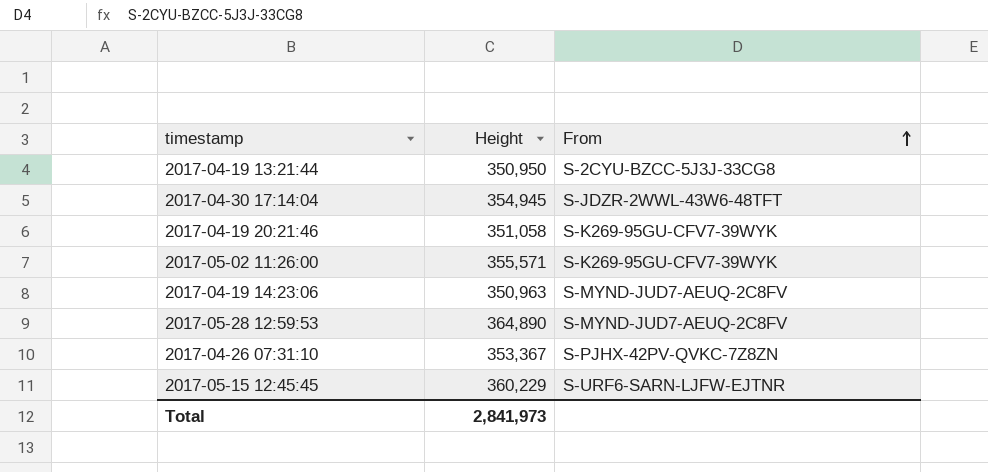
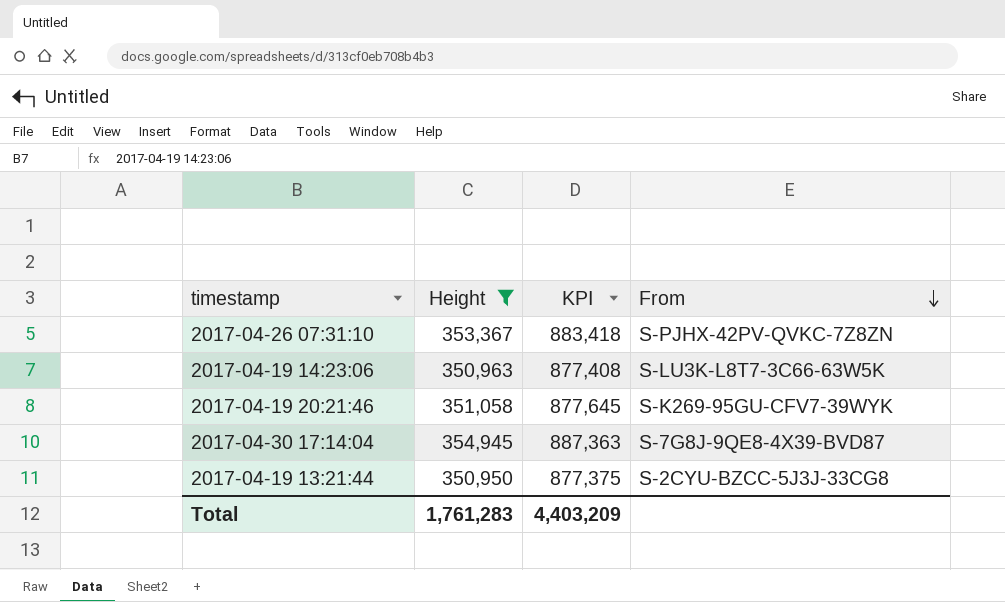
filter: none -> Height <= 354,945
row order: From ascending -> From descending
column KPI | formula: none -> [Height] * 2.5
2017-04-19 14:23:06 | From: S-MYND-JUD7-AEUQ-2C8FV -> S-LU3K-L8T7-3C66-63W5K
2017-04-30 17:14:04 | From: S-JDZR-2WWL-43W6-48TFT -> S-7G8J-9QE8-4X39-BVD87
Total | Height: 2,841,973 -> 1,761,283

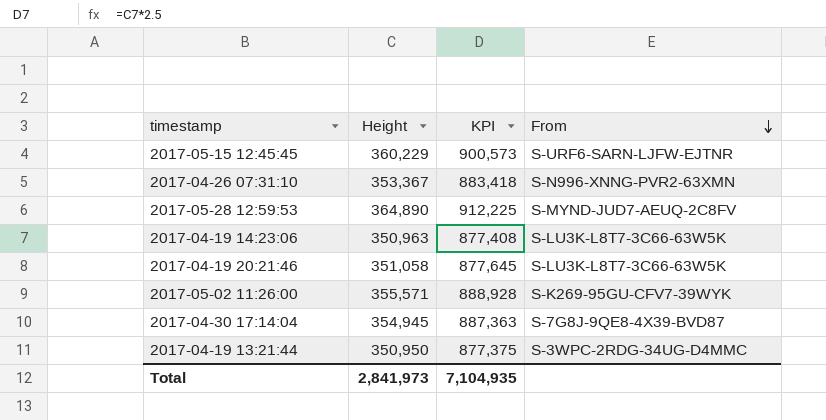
filter: Height <= 354,945 -> none
2017-04-26 07:31:10 | From: S-PJHX-42PV-QVKC-7Z8ZN -> S-N996-XNNG-PVR2-63XMN
2017-04-19 20:21:46 | From: S-K269-95GU-CFV7-39WYK -> S-LU3K-L8T7-3C66-63W5K
2017-04-19 13:21:44 | From: S-2CYU-BZCC-5J3J-33CG8 -> S-3WPC-2RDG-34UG-D4MMC
Total | Height: 1,761,283 -> 2,841,973
Total | KPI: 4,403,209 -> 7,104,935

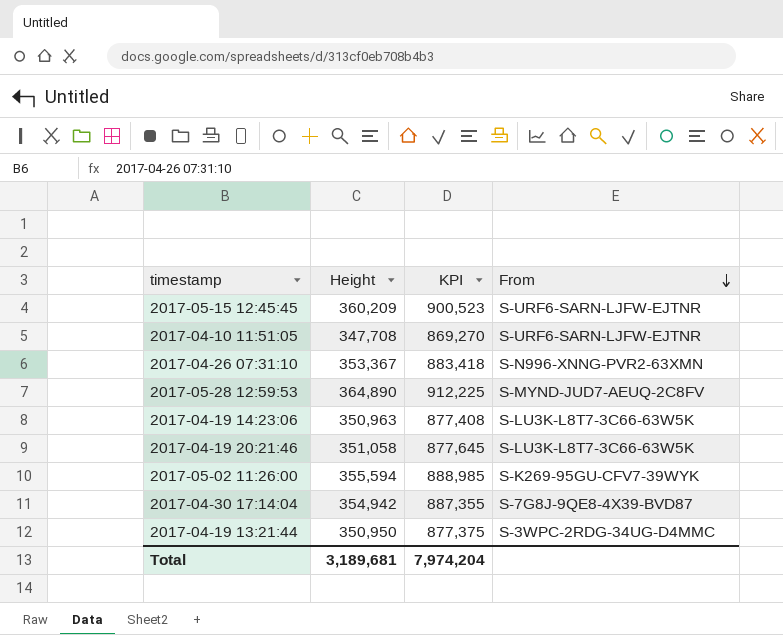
2017-05-15 12:45:45 | Height: 360,229 -> 360,209
2017-05-15 12:45:45 | KPI: 900,573 -> 900,523
row 2017-04-10 11:51:05: none -> 347,708 | 869,270 | S-URF6-SARN-LJFW-EJTNR
2017-05-02 11:26:00 | Height: 355,571 -> 355,594
2017-05-02 11:26:00 | KPI: 888,928 -> 888,985
2017-04-30 17:14:04 | Height: 354,945 -> 354,942
2017-04-30 17:14:04 | KPI: 887,363 -> 887,355
Total | Height: 2,841,973 -> 3,189,681
Total | KPI: 7,104,935 -> 7,974,204

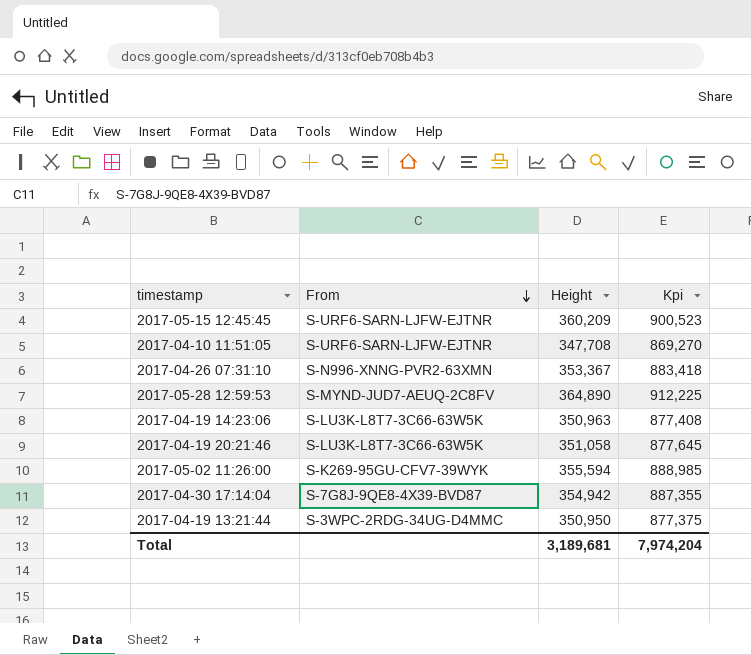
column From | position: 4 -> 2
column name: KPI -> Kpi

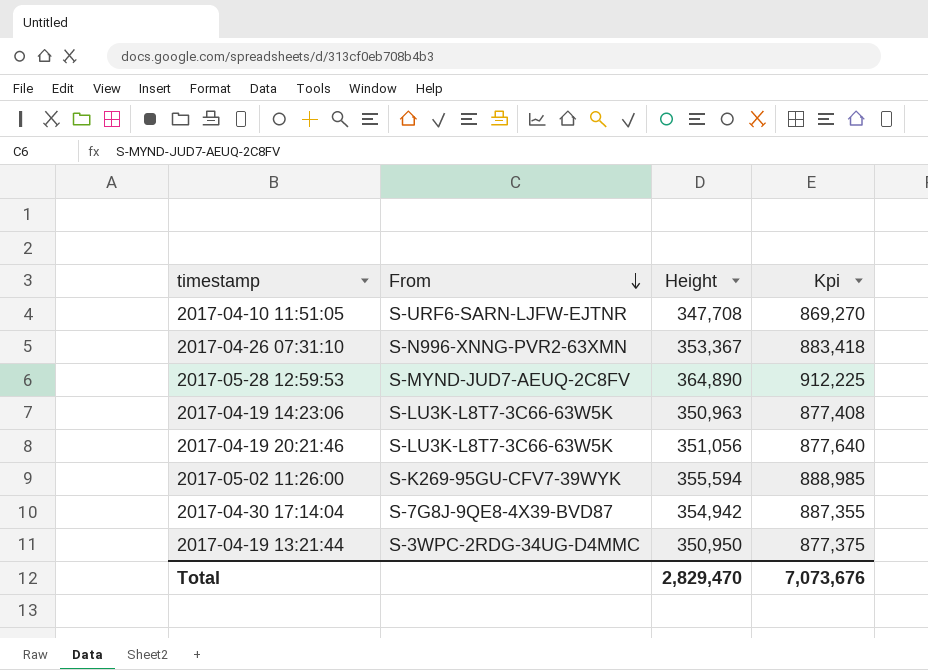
row 2017-05-15 12:45:45: S-URF6-SARN-LJFW-EJTNR | 360,209 | 900,523 -> none
2017-04-19 20:21:46 | Height: 351,058 -> 351,056
2017-04-19 20:21:46 | Kpi: 877,645 -> 877,640
Total | Height: 3,189,681 -> 2,829,470
Total | Kpi: 7,974,204 -> 7,073,676

